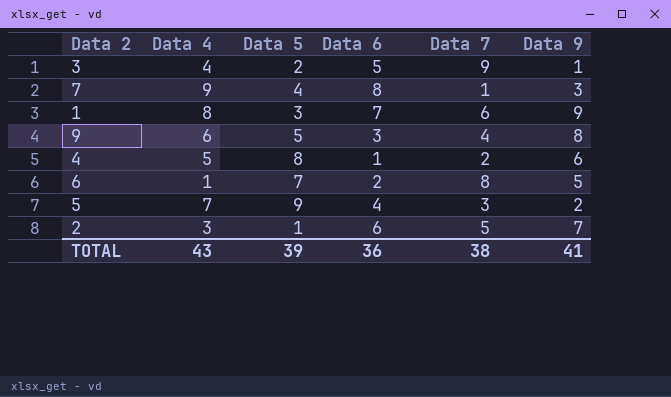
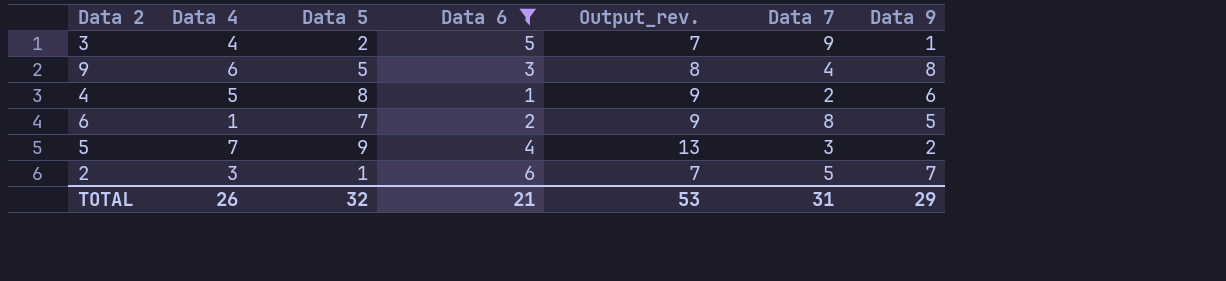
filter: none -> Data 6 <= 6
column Output_rev. | formula: none -> [Data 5] + [Data 6]
TOTAL | Data 4: 43 -> 26
TOTAL | Data 5: 39 -> 32
TOTAL | Data 6: 36 -> 21
TOTAL | Data 7: 38 -> 31
TOTAL | Data 9: 41 -> 29

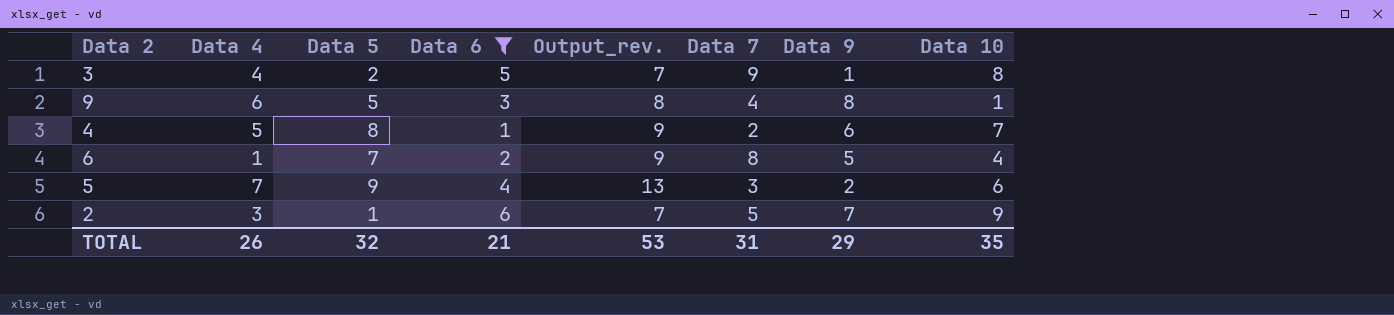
column Data 10 | position: none -> 8

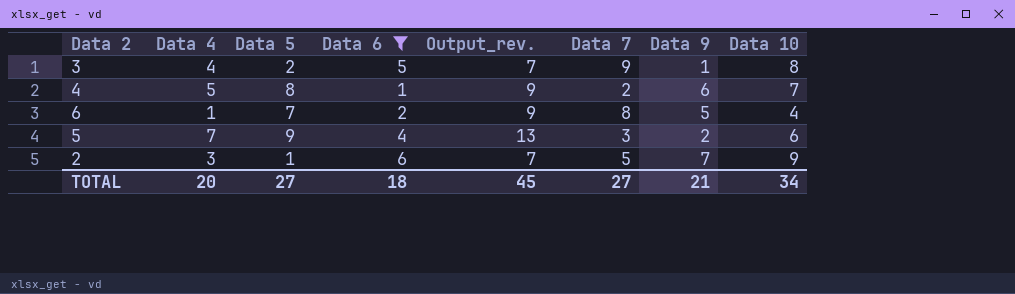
row 9: 6 | 5 | 3 | 8 | 4 | 8 | 1 -> none
TOTAL | Data 4: 26 -> 20
TOTAL | Data 5: 32 -> 27
TOTAL | Data 6: 21 -> 18
TOTAL | Output_rev.: 53 -> 45
TOTAL | Data 7: 31 -> 27
TOTAL | Data 9: 29 -> 21
TOTAL | Data 10: 35 -> 34

